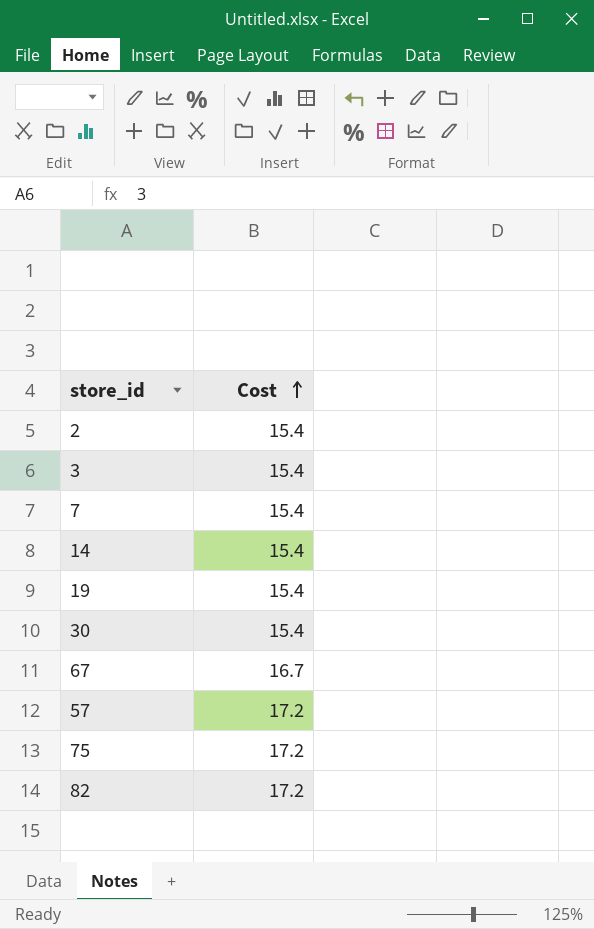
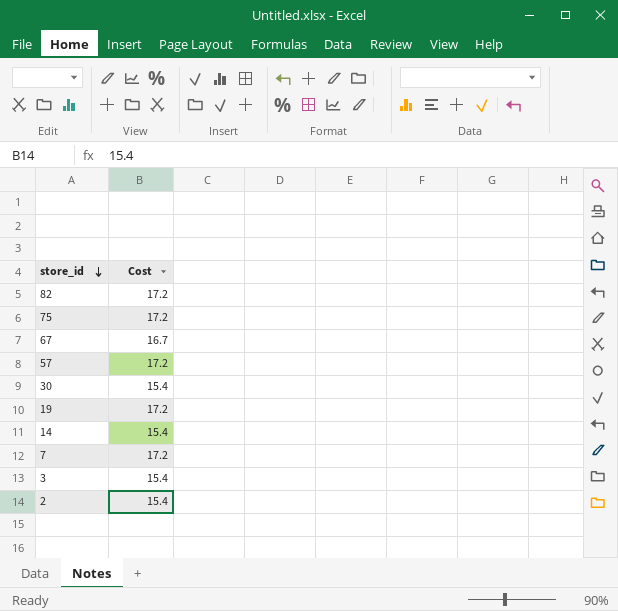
row order: Cost ascending -> store_id descending
19 | Cost: 15.4 -> 17.2
7 | Cost: 15.4 -> 17.2

